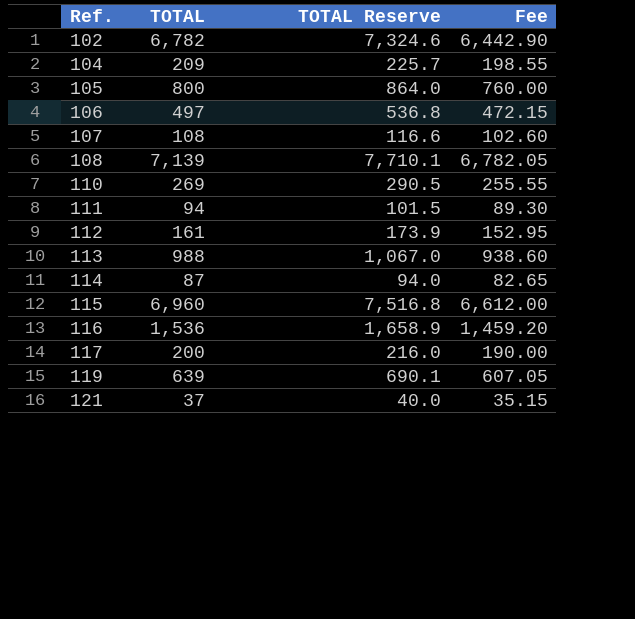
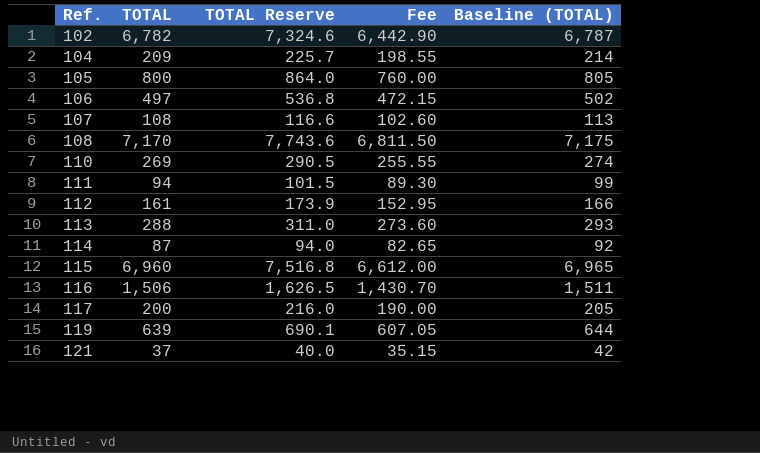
column Baseline (TOTAL) | formula: none -> [TOTAL] + 5
108 | TOTAL: 7,139 -> 7,170
108 | TOTAL Reserve: 7,710.1 -> 7,743.6
108 | Fee: 6,782.05 -> 6,811.50
113 | TOTAL: 988 -> 288
113 | TOTAL Reserve: 1,067.0 -> 311.0
113 | Fee: 938.60 -> 273.60
116 | TOTAL: 1,536 -> 1,506
116 | TOTAL Reserve: 1,658.9 -> 1,626.5
116 | Fee: 1,459.20 -> 1,430.70

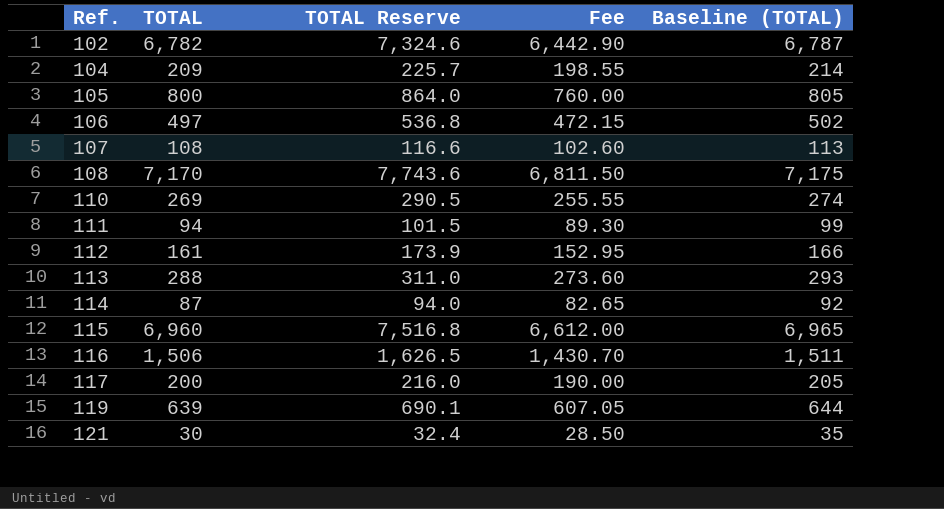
121 | TOTAL: 37 -> 30
121 | TOTAL Reserve: 40.0 -> 32.4
121 | Fee: 35.15 -> 28.50
121 | Baseline (TOTAL): 42 -> 35

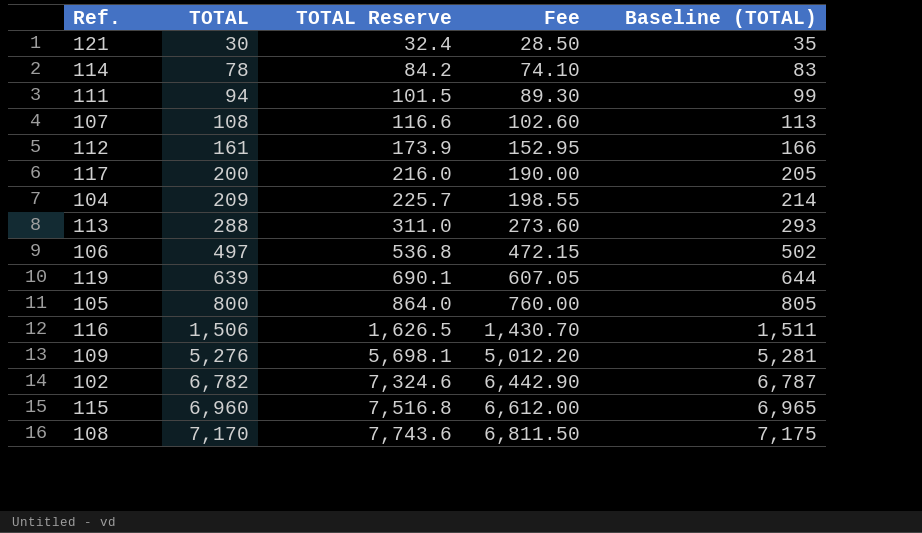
row order: Ref. ascending -> TOTAL ascending
row 110: 269 | 290.5 | 255.55 | 274 -> none
114 | TOTAL: 87 -> 78
114 | TOTAL Reserve: 94.0 -> 84.2
114 | Fee: 82.65 -> 74.10
114 | Baseline (TOTAL): 92 -> 83
row 109: none -> 5,276 | 5,698.1 | 5,012.20 | 5,281

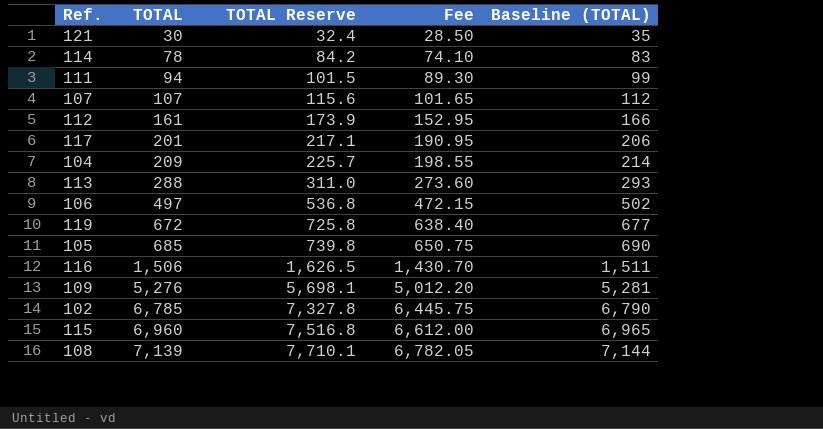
107 | TOTAL: 108 -> 107
107 | TOTAL Reserve: 116.6 -> 115.6
107 | Fee: 102.60 -> 101.65
107 | Baseline (TOTAL): 113 -> 112
117 | TOTAL: 200 -> 201
117 | TOTAL Reserve: 216.0 -> 217.1
117 | Fee: 190.00 -> 190.95
117 | Baseline (TOTAL): 205 -> 206
119 | TOTAL: 639 -> 672
119 | TOTAL Reserve: 690.1 -> 725.8
119 | Fee: 607.05 -> 638.40
119 | Baseline (TOTAL): 644 -> 677
105 | TOTAL: 800 -> 685
105 | TOTAL Reserve: 864.0 -> 739.8
105 | Fee: 760.00 -> 650.75
105 | Baseline (TOTAL): 805 -> 690
102 | TOTAL: 6,782 -> 6,785
102 | TOTAL Reserve: 7,324.6 -> 7,327.8
102 | Fee: 6,442.90 -> 6,445.75
102 | Baseline (TOTAL): 6,787 -> 6,790
108 | TOTAL: 7,170 -> 7,139
108 | TOTAL Reserve: 7,743.6 -> 7,710.1
108 | Fee: 6,811.50 -> 6,782.05
108 | Baseline (TOTAL): 7,175 -> 7,144

